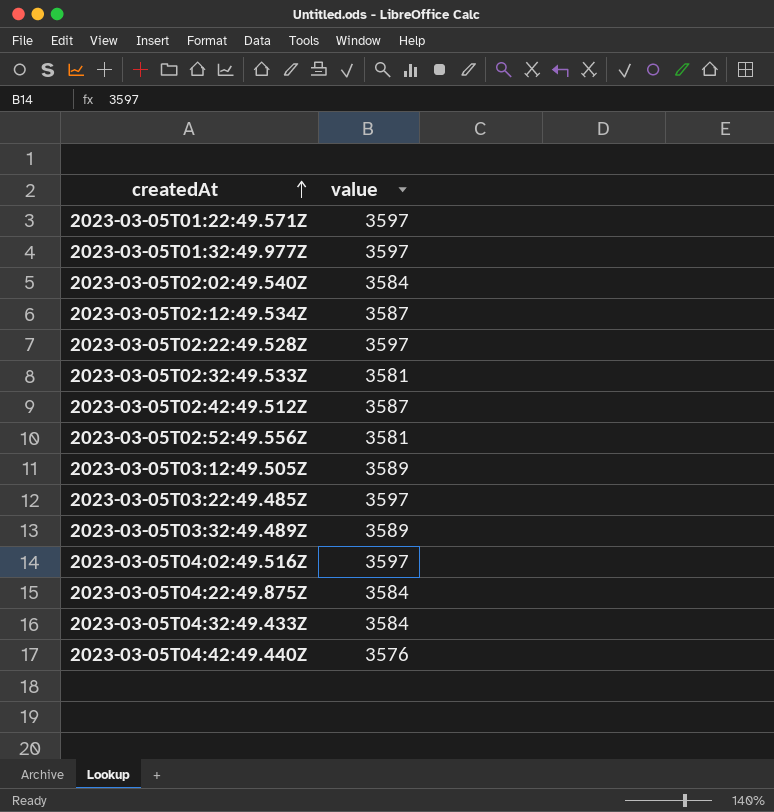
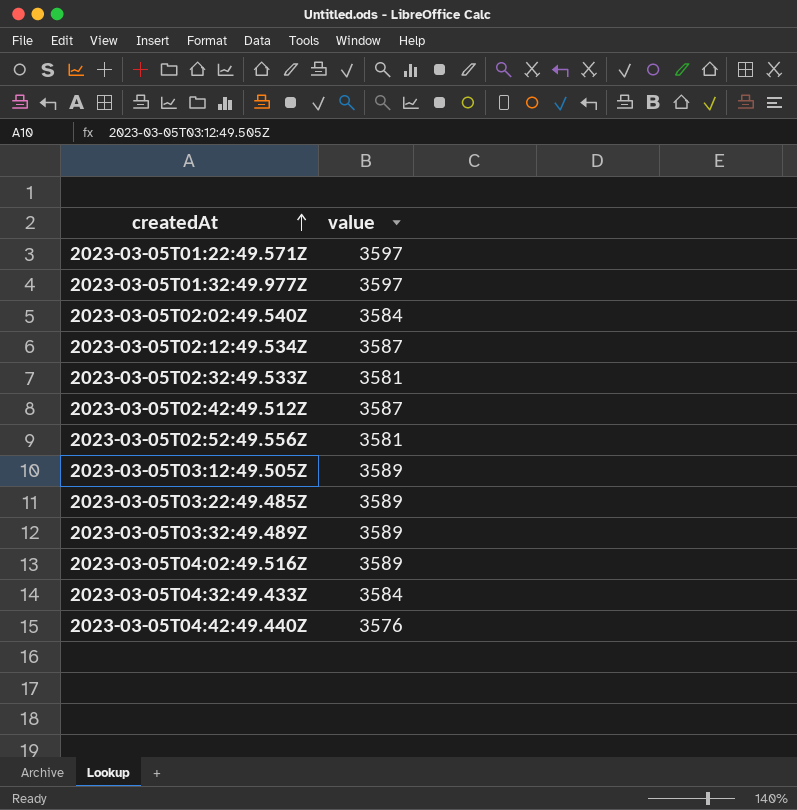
row 2023-03-05T02:22:49.528Z: 3597 -> none
row 2023-03-05T04:22:49.875Z: 3584 -> none
2023-03-05T03:22:49.485Z | value: 3597 -> 3589
2023-03-05T04:02:49.516Z | value: 3597 -> 3589

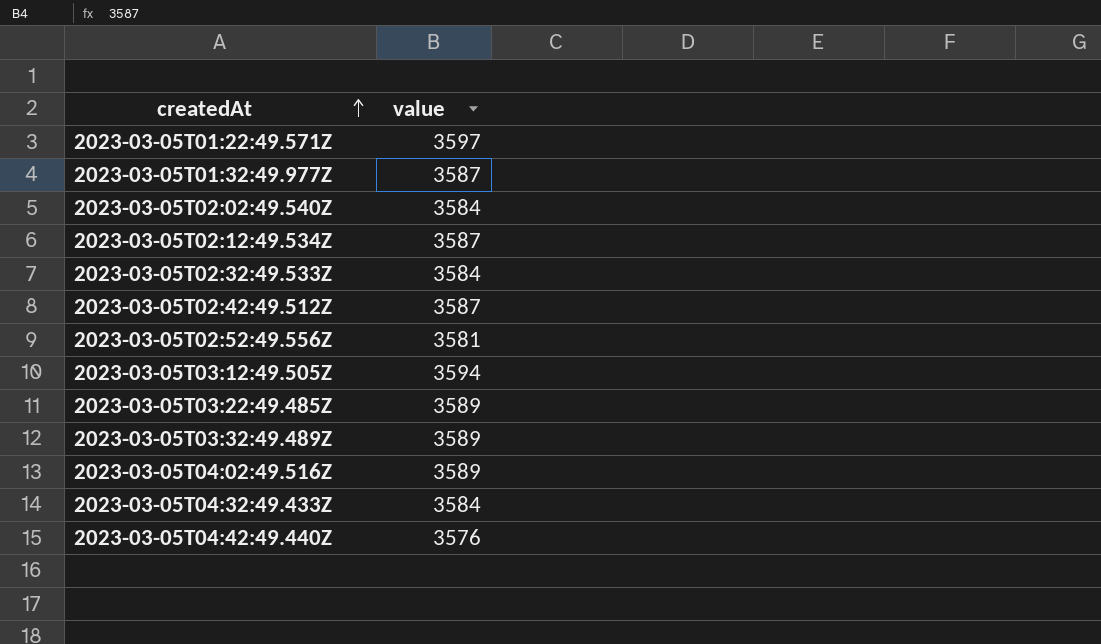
2023-03-05T01:32:49.977Z | value: 3597 -> 3587
2023-03-05T02:32:49.533Z | value: 3581 -> 3584
2023-03-05T03:12:49.505Z | value: 3589 -> 3594

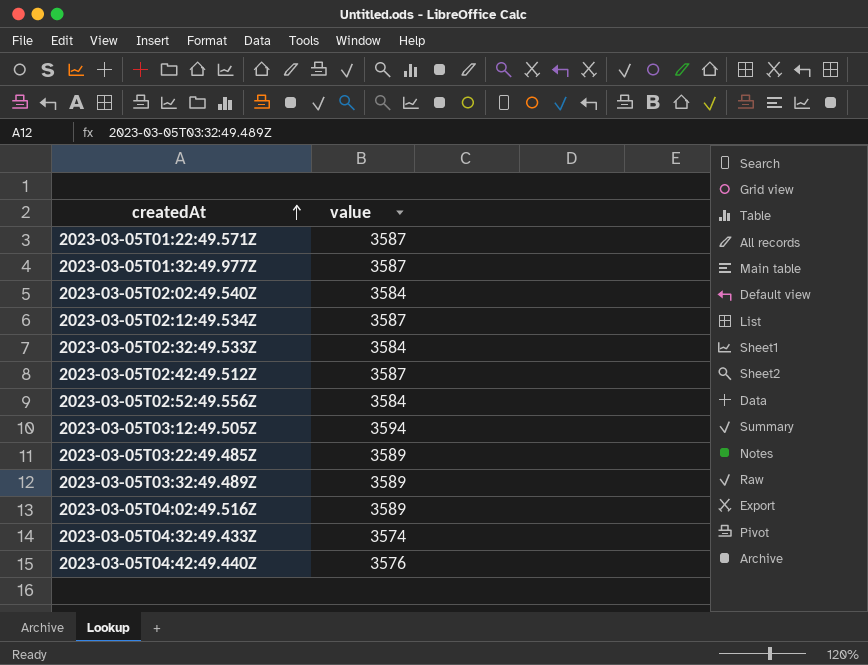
2023-03-05T01:22:49.571Z | value: 3597 -> 3587
2023-03-05T02:52:49.556Z | value: 3581 -> 3584
2023-03-05T04:32:49.433Z | value: 3584 -> 3574

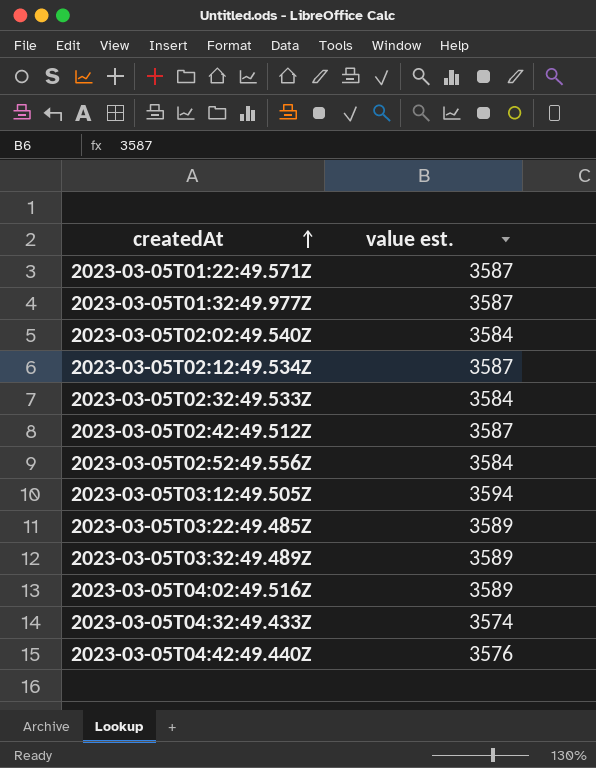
column name: value -> value est.

